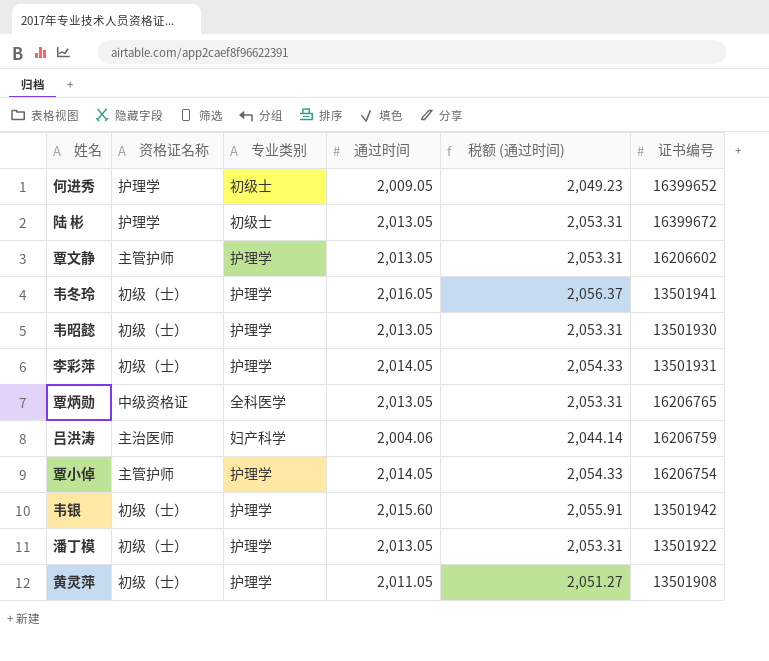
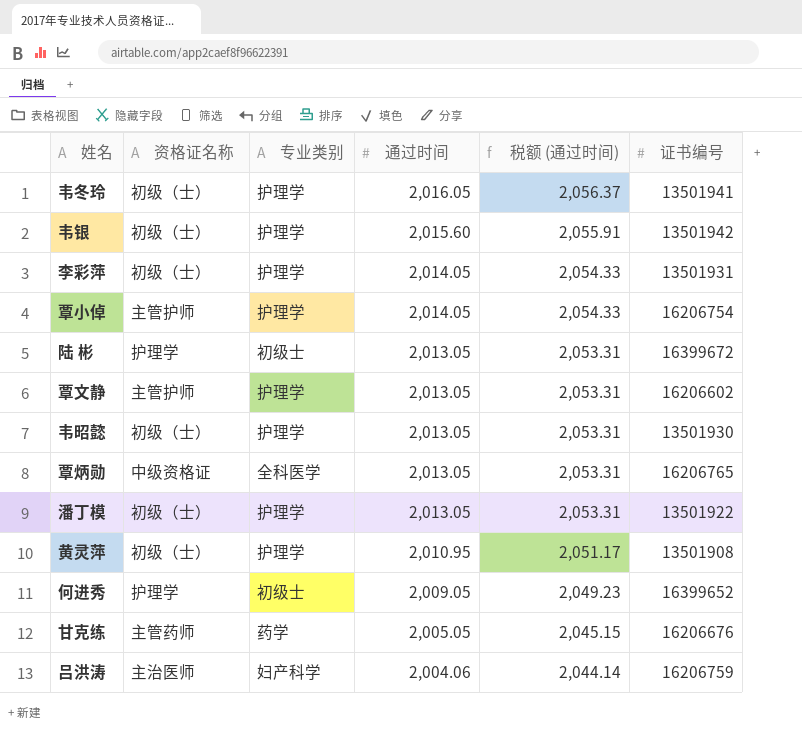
row order: none -> 通过时间 descending
黄灵萍 | 通过时间: 2,011.05 -> 2,010.95
黄灵萍 | 税额 (通过时间): 2,051.27 -> 2,051.17
row 甘克练: none -> 主管药师 | 药学 | 2,005.05 | 2,045.15 | 16206676

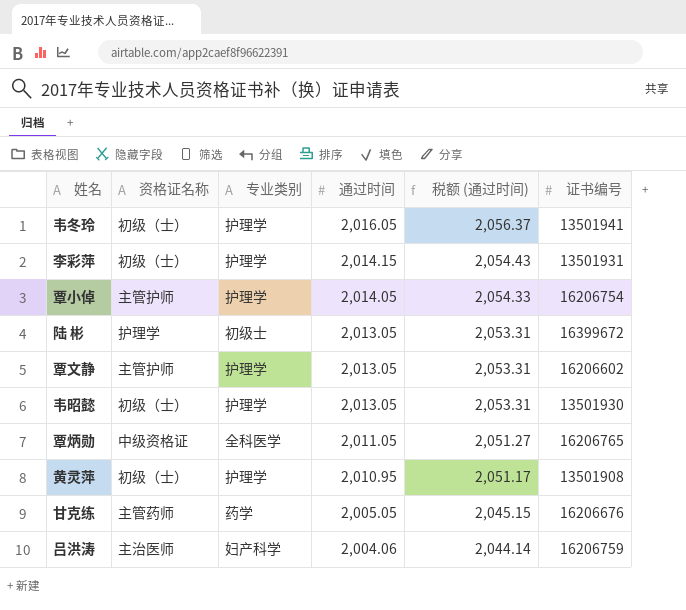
row 韦银: 初级（士） | 护理学 | 2,015.60 | 2,055.91 | 13501942 -> none
row 潘丁模: 初级（士） | 护理学 | 2,013.05 | 2,053.31 | 13501922 -> none
row 何进秀: 护理学 | 初级士 | 2,009.05 | 2,049.23 | 16399652 -> none
李彩萍 | 通过时间: 2,014.05 -> 2,014.15
李彩萍 | 税额 (通过时间): 2,054.33 -> 2,054.43
覃炳勋 | 通过时间: 2,013.05 -> 2,011.05
覃炳勋 | 税额 (通过时间): 2,053.31 -> 2,051.27

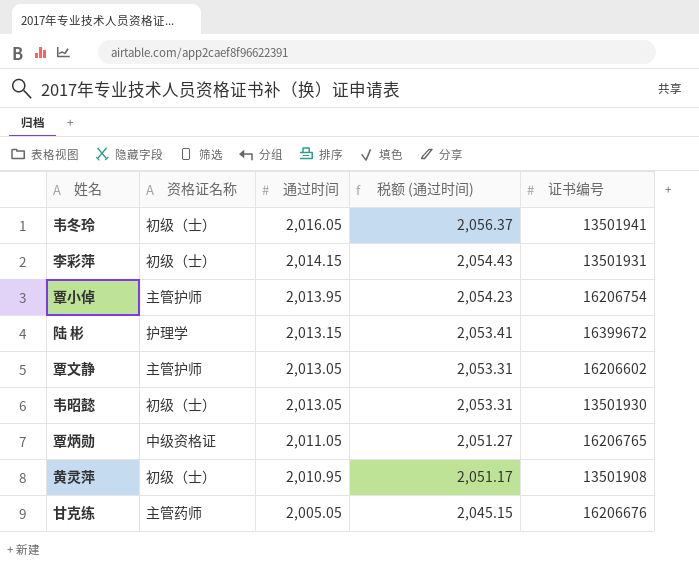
column 专业类别 | position: 3 -> none
row 吕洪涛: 主治医师 | 妇产科学 | 2,004.06 | 2,044.14 | 16206759 -> none
覃小倬 | 通过时间: 2,014.05 -> 2,013.95
覃小倬 | 税额 (通过时间): 2,054.33 -> 2,054.23
陆 彬 | 通过时间: 2,013.05 -> 2,013.15
陆 彬 | 税额 (通过时间): 2,053.31 -> 2,053.41

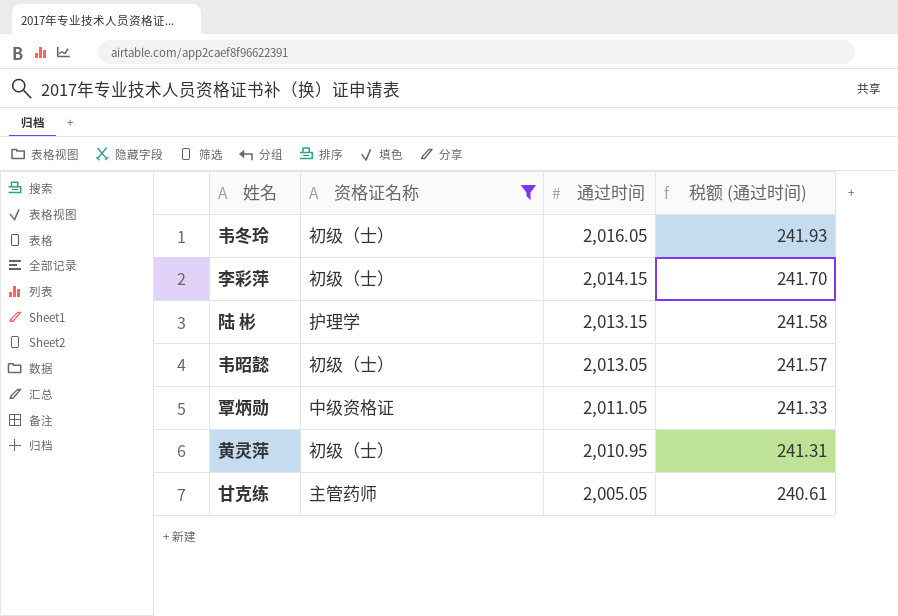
filter: none -> 资格证名称 != 主管护师
column 证书编号 | position: 5 -> none
column 税额 (通过时间) | formula: [通过时间] * 1.02 -> [通过时间] * 0.12

